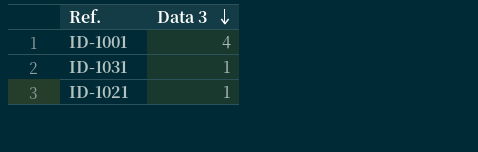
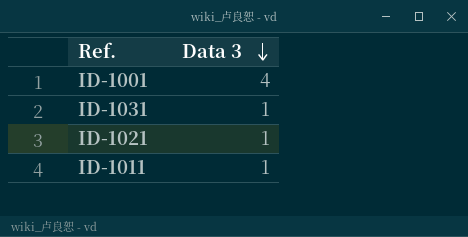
row ID-1011: none -> 1

